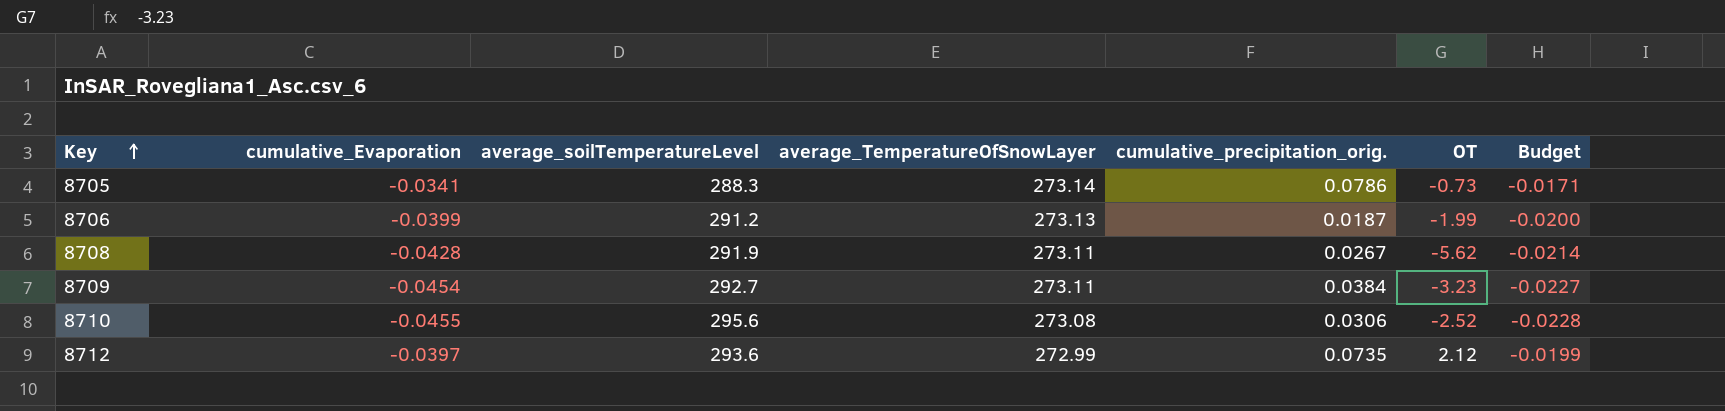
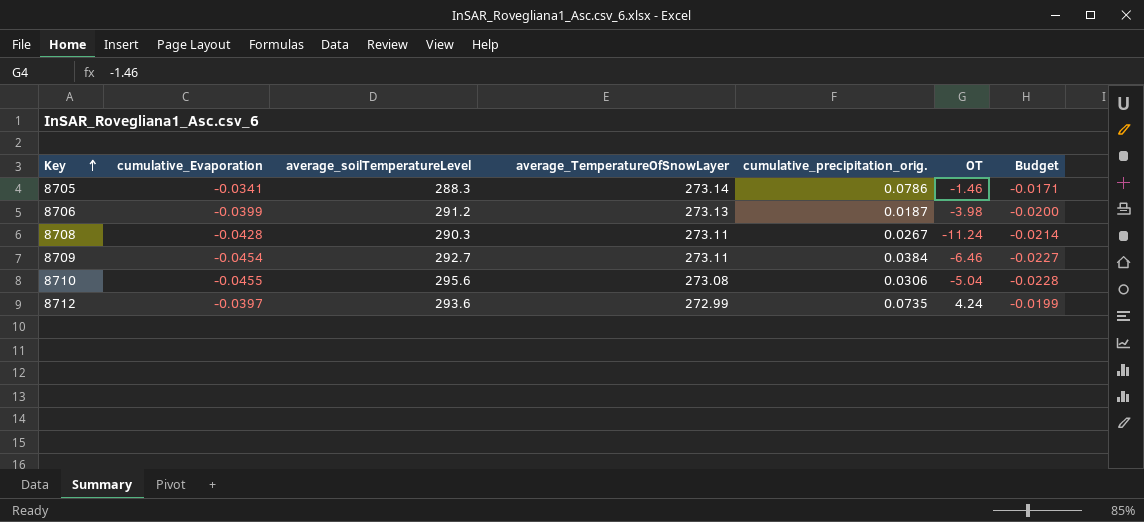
8705 | OT: -0.73 -> -1.46
8706 | OT: -1.99 -> -3.98
8708 | average_soilTemperatureLevel: 291.9 -> 290.3
8708 | OT: -5.62 -> -11.24
8709 | OT: -3.23 -> -6.46
8710 | OT: -2.52 -> -5.04
8712 | OT: 2.12 -> 4.24

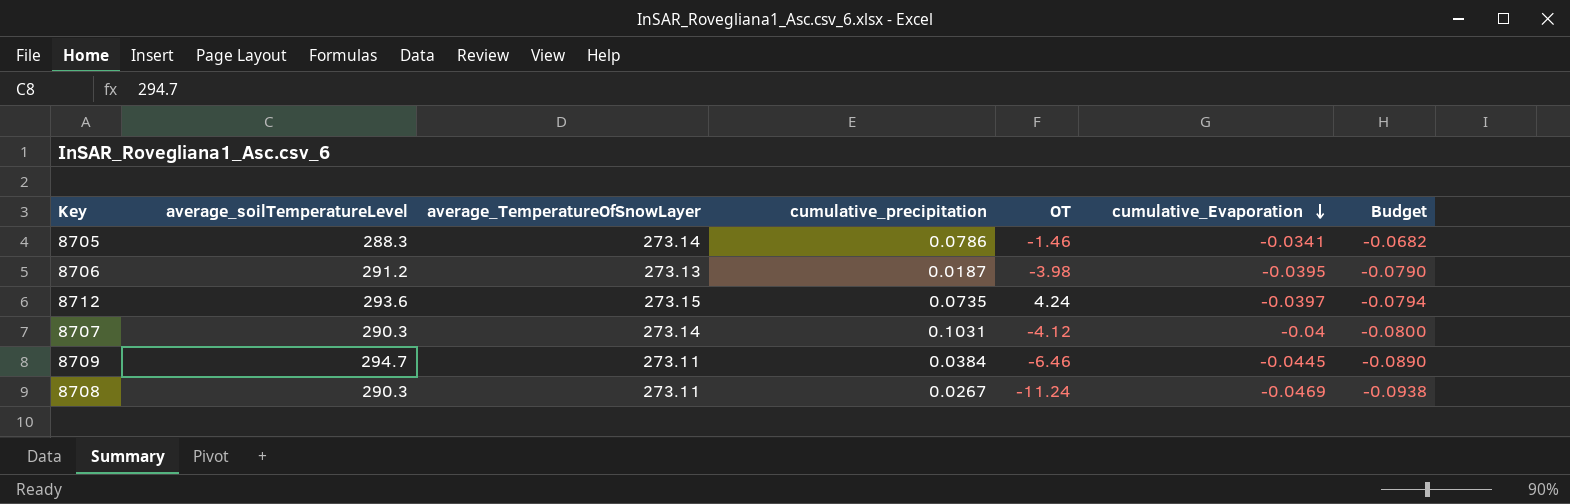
row order: Key ascending -> cumulative_Evaporation descending
column name: cumulative_precipitation_orig. -> cumulative_precipitation
column cumulative_Evaporation | position: 2 -> 6
column Budget | formula: [cumulative_Evaporation] * 0.5 -> [cumulative_Evaporation] * 2
row 8710: -0.0455 | 295.6 | 273.08 | 0.0306 | -5.04 | -0.0228 -> none
8706 | cumulative_Evaporation: -0.0399 -> -0.0395
8712 | average_TemperatureOfSnowLayer: 272.99 -> 273.15
row 8707: none -> 290.3 | 273.14 | 0.1031 | -4.12 | -0.04 | -0.0800
8709 | average_soilTemperatureLevel: 292.7 -> 294.7
8709 | cumulative_Evaporation: -0.0454 -> -0.0445
8708 | cumulative_Evaporation: -0.0428 -> -0.0469

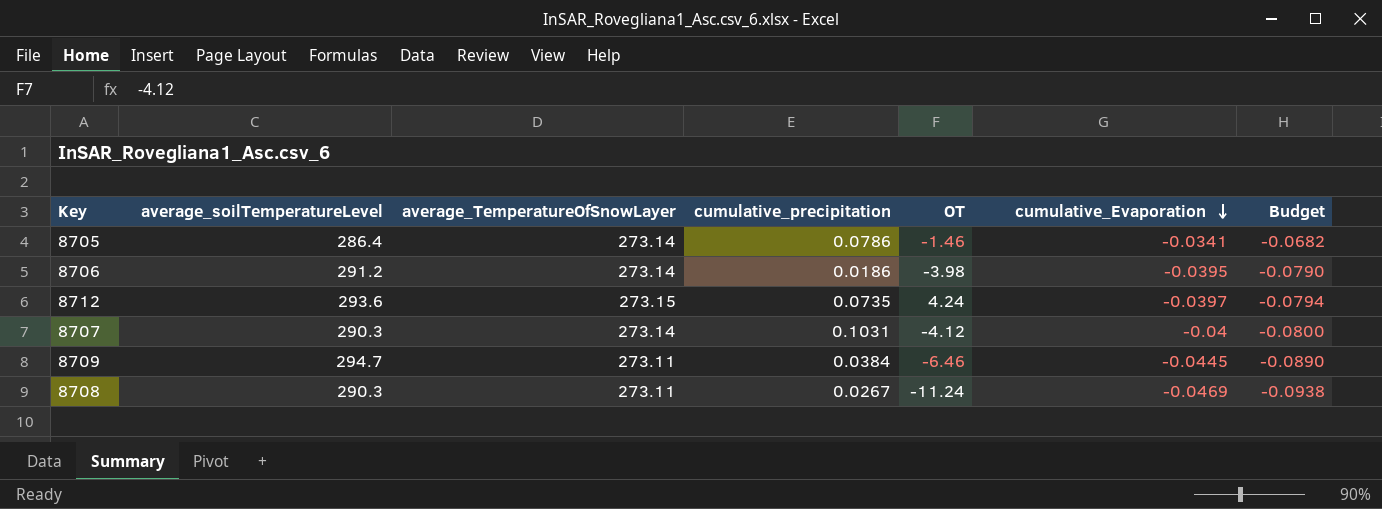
8705 | average_soilTemperatureLevel: 288.3 -> 286.4
8706 | average_TemperatureOfSnowLayer: 273.13 -> 273.14
8706 | cumulative_precipitation: 0.0187 -> 0.0186

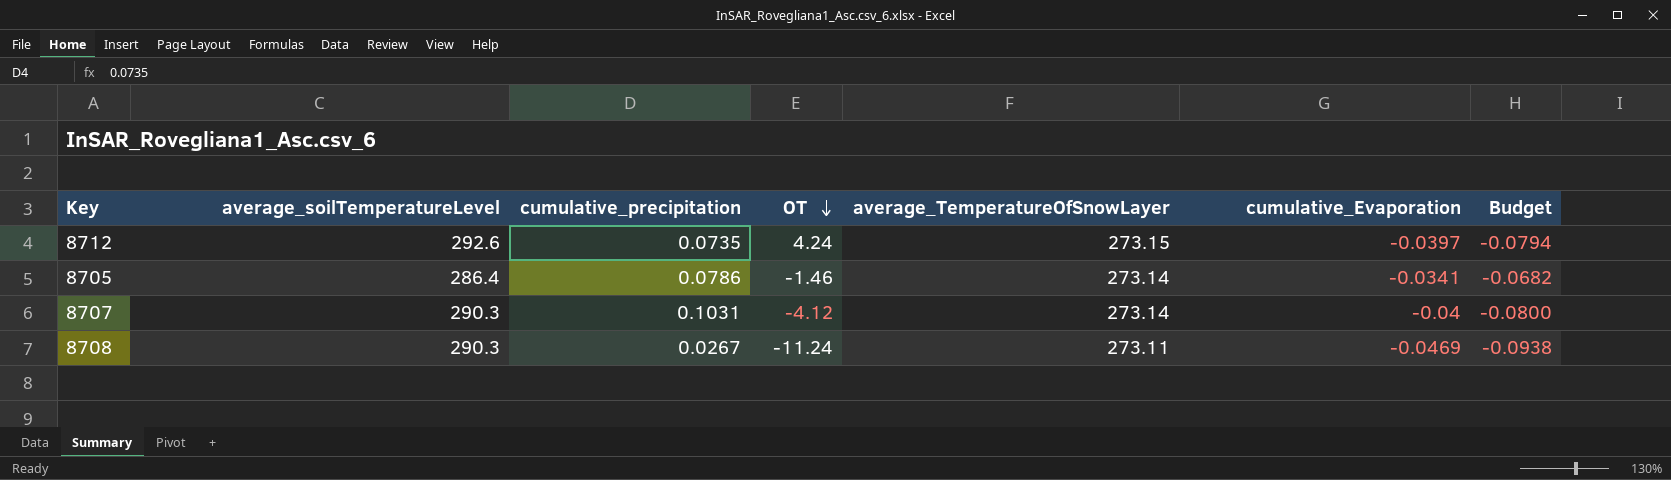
row order: cumulative_Evaporation descending -> OT descending
column average_TemperatureOfSnowLayer | position: 3 -> 5
row 8706: 291.2 | 273.14 | 0.0186 | -3.98 | -0.0395 | -0.0790 -> none
row 8709: 294.7 | 273.11 | 0.0384 | -6.46 | -0.0445 | -0.0890 -> none
8712 | average_soilTemperatureLevel: 293.6 -> 292.6

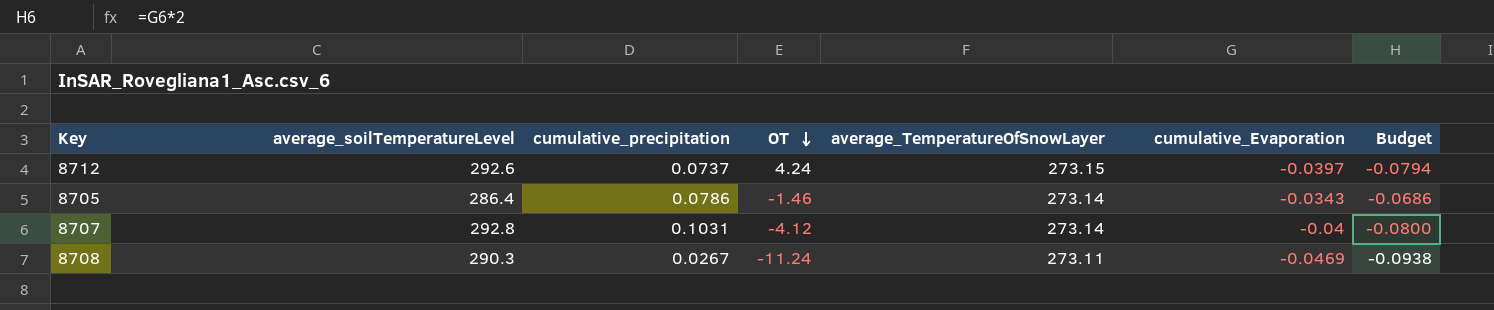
8712 | cumulative_precipitation: 0.0735 -> 0.0737
8705 | cumulative_Evaporation: -0.0341 -> -0.0343
8705 | Budget: -0.0682 -> -0.0686
8707 | average_soilTemperatureLevel: 290.3 -> 292.8

